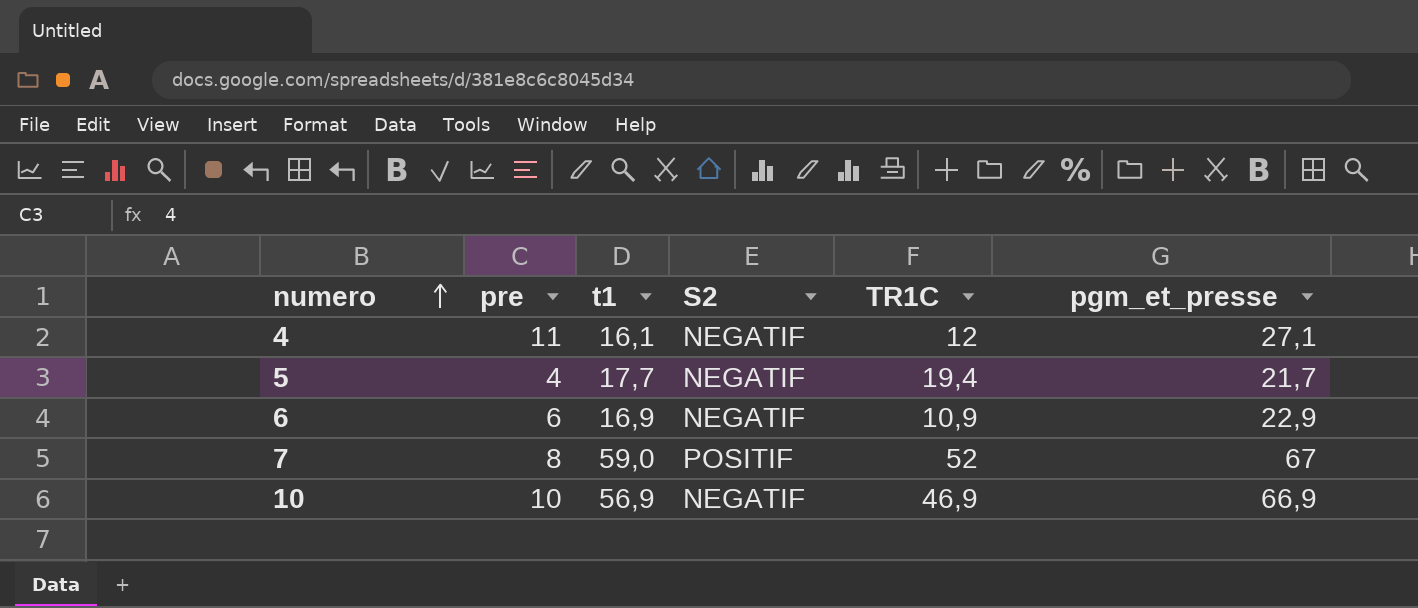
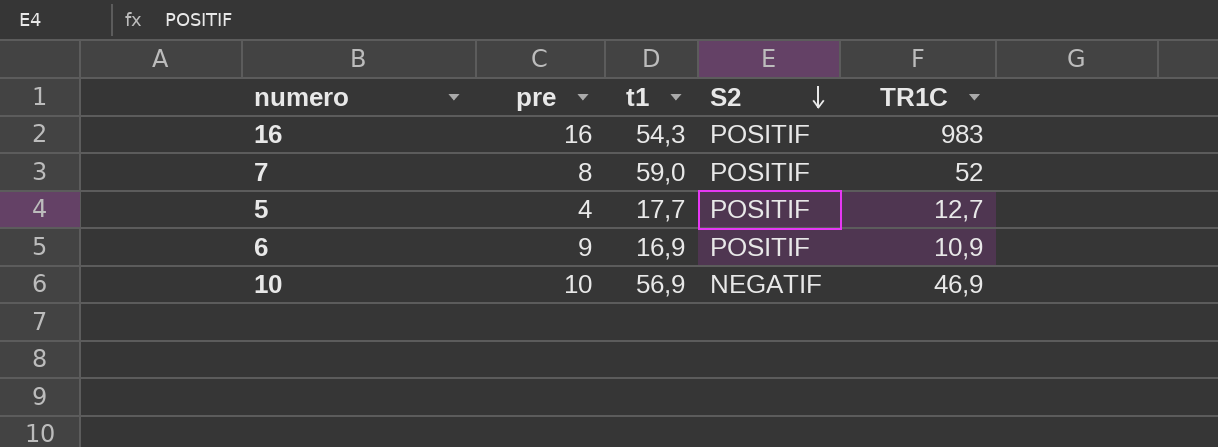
row order: numero ascending -> S2 descending
column pgm_et_presse | formula: [pre] + [t1] -> none
row 4: 11 | 16,1 | NEGATIF | 12 | 27,1 -> none
row 16: none -> 16 | 54,3 | POSITIF | 983
5 | S2: NEGATIF -> POSITIF
5 | TR1C: 19,4 -> 12,7
6 | pre: 6 -> 9
6 | S2: NEGATIF -> POSITIF

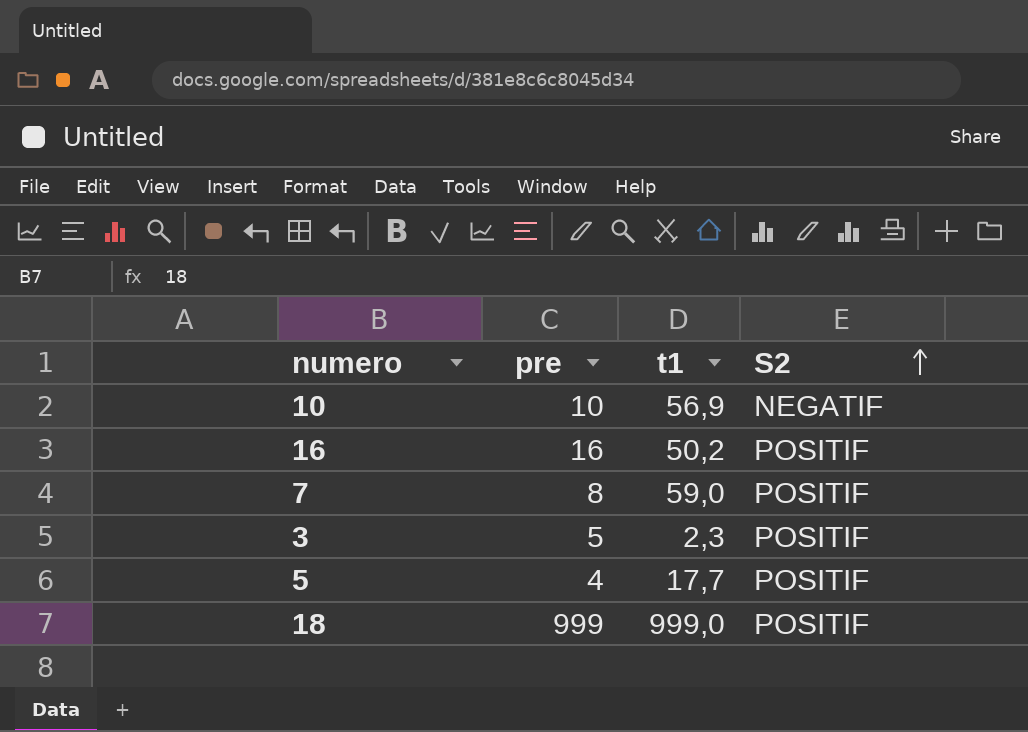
row order: S2 descending -> S2 ascending
column TR1C | position: 5 -> none
row 6: 9 | 16,9 | POSITIF | 10,9 -> none
16 | t1: 54,3 -> 50,2
row 3: none -> 5 | 2,3 | POSITIF
row 18: none -> 999 | 999,0 | POSITIF

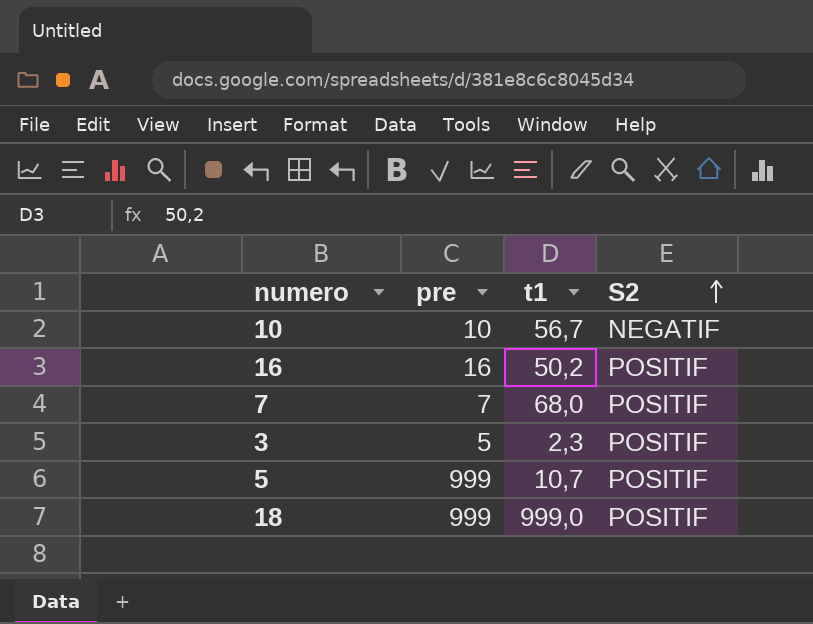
10 | t1: 56,9 -> 56,7
7 | pre: 8 -> 7
7 | t1: 59,0 -> 68,0
5 | pre: 4 -> 999
5 | t1: 17,7 -> 10,7

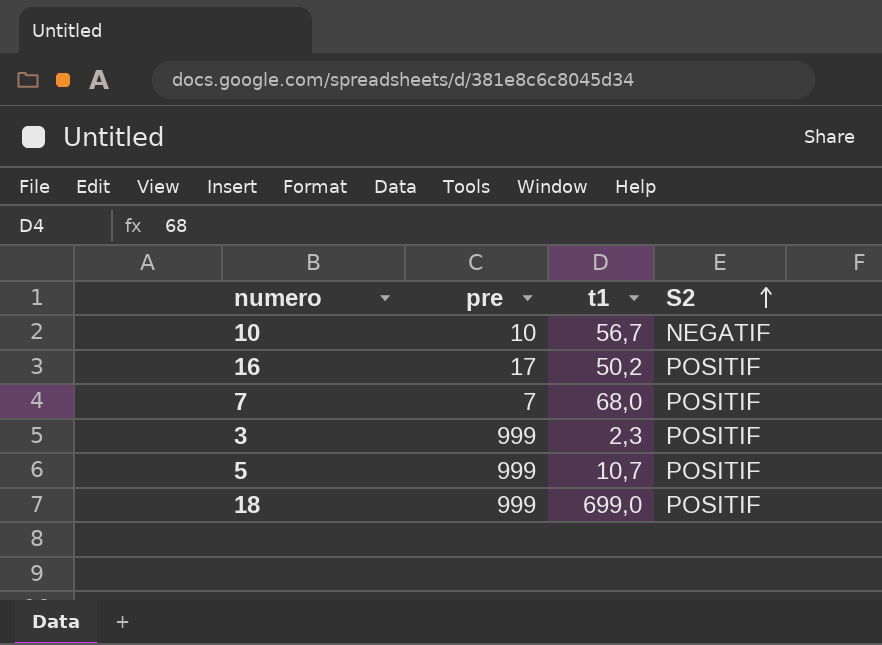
16 | pre: 16 -> 17
3 | pre: 5 -> 999
18 | t1: 999,0 -> 699,0

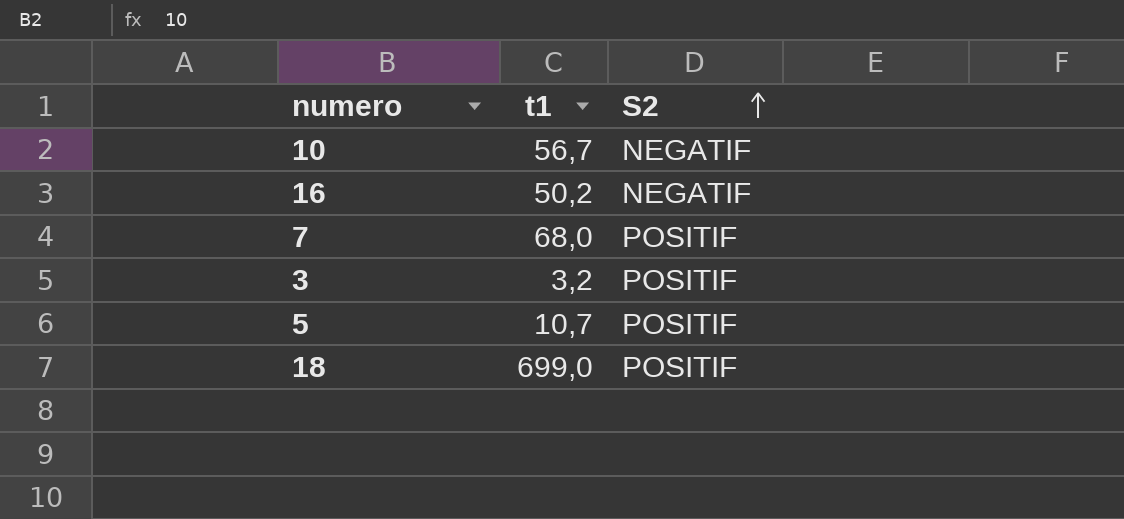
column pre | position: 2 -> none
16 | S2: POSITIF -> NEGATIF
3 | t1: 2,3 -> 3,2

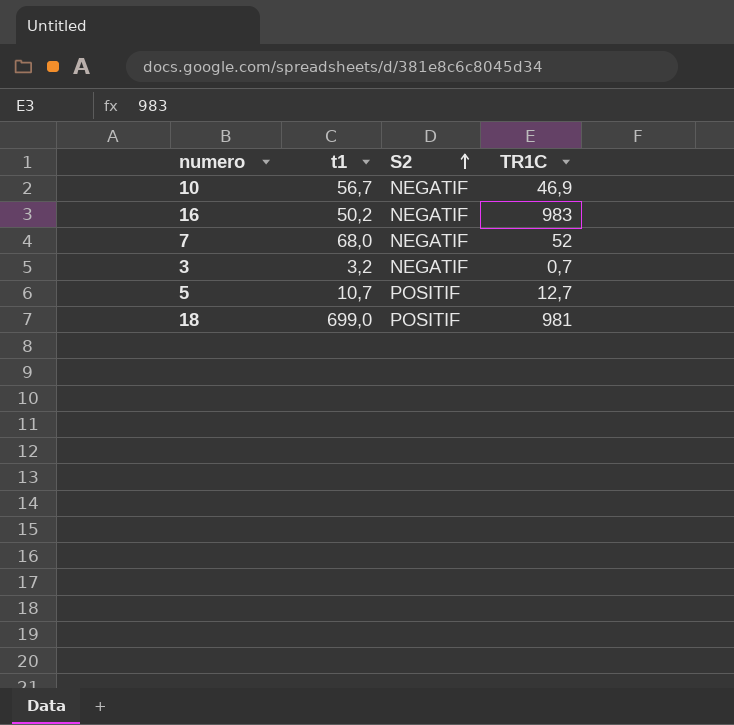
column TR1C | position: none -> 4
7 | S2: POSITIF -> NEGATIF
3 | S2: POSITIF -> NEGATIF

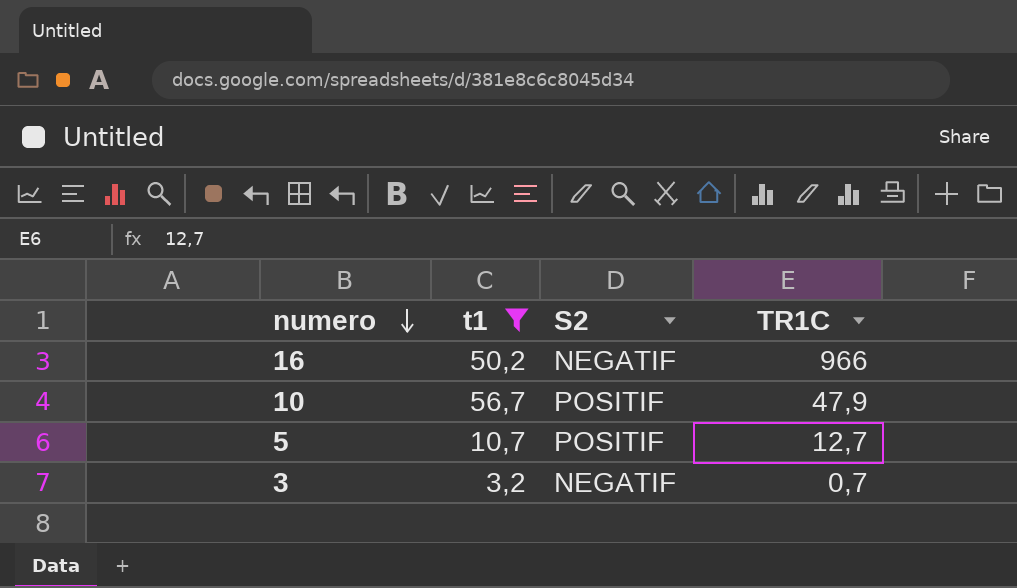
filter: none -> t1 <= 56,7
row order: S2 ascending -> numero descending
16 | TR1C: 983 -> 966
10 | S2: NEGATIF -> POSITIF
10 | TR1C: 46,9 -> 47,9

